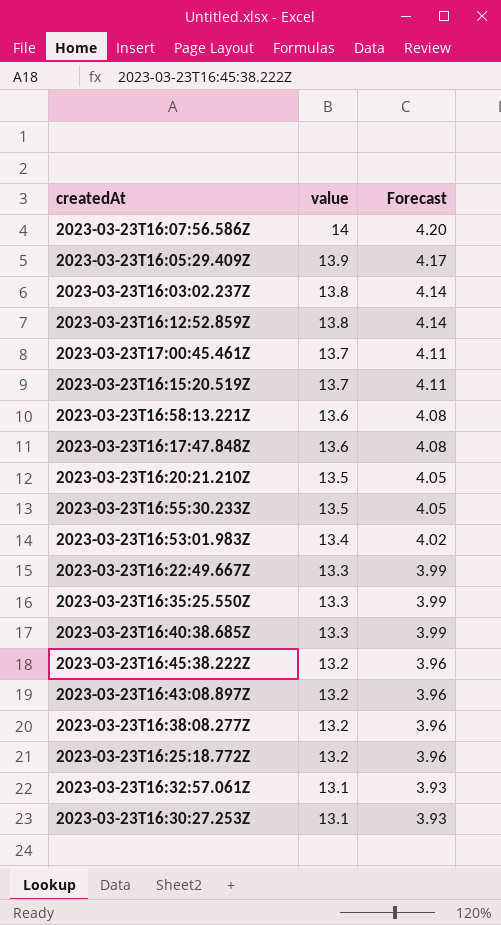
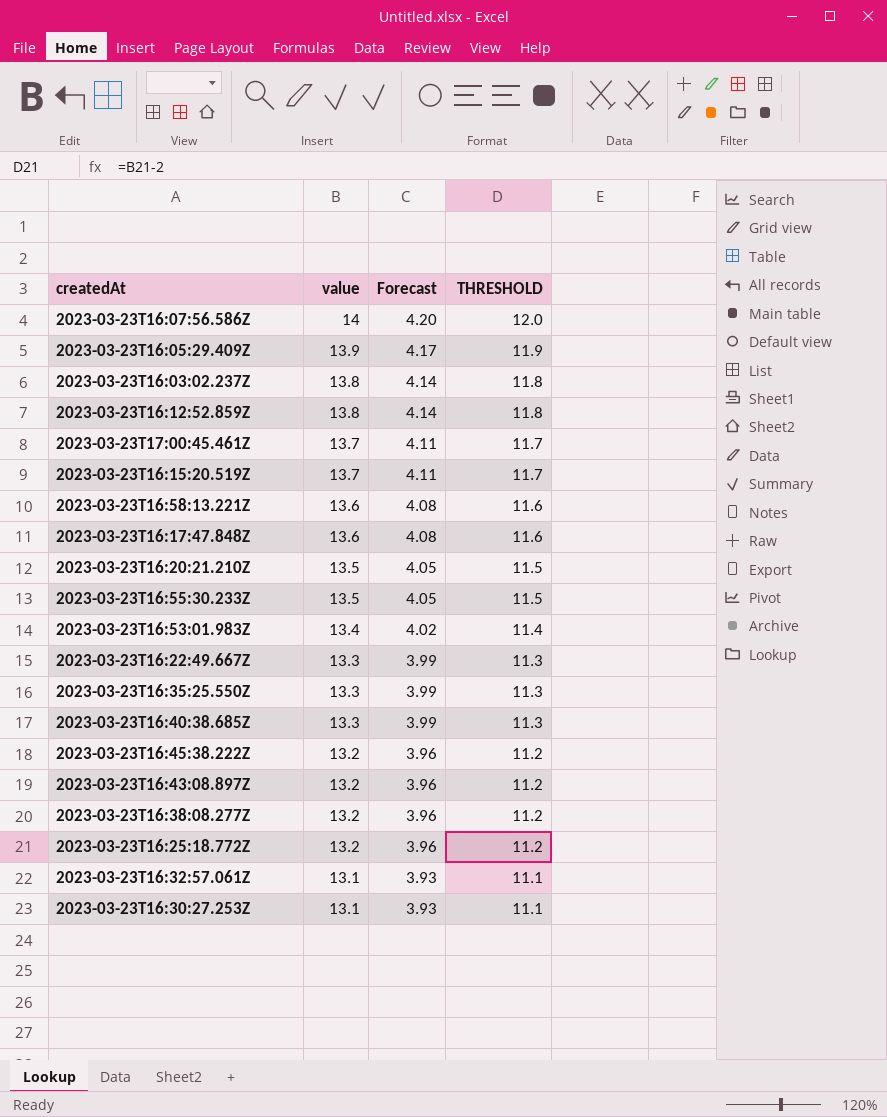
column THRESHOLD | formula: none -> [value] - 2

